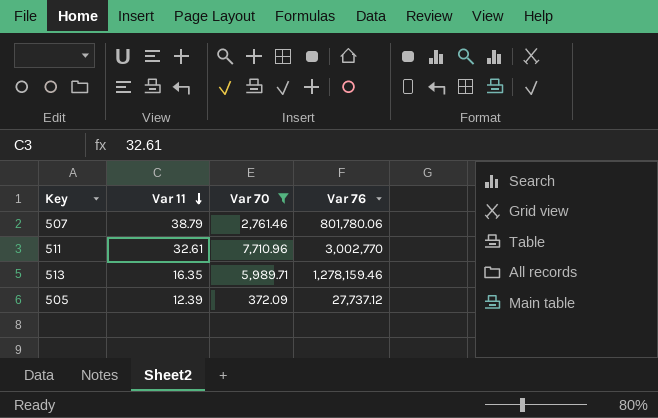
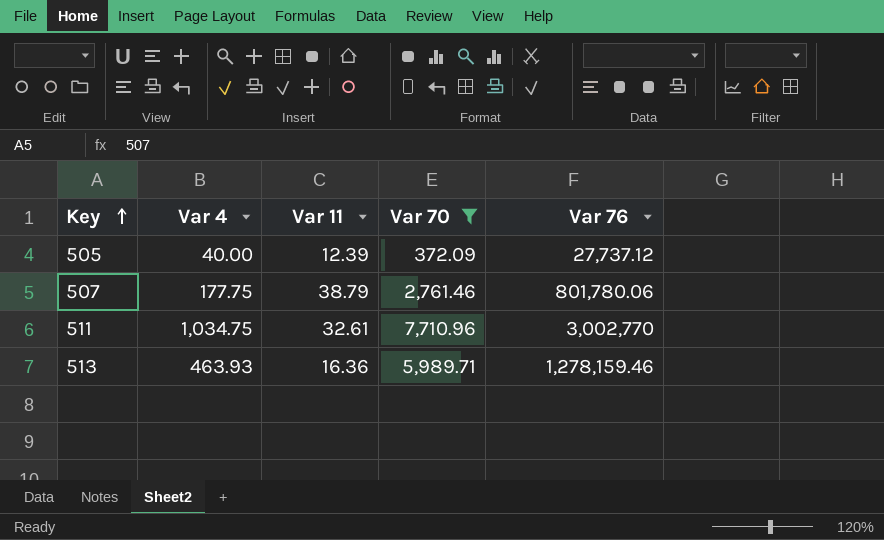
row order: Var 11 descending -> Key ascending
column Var 4 | position: none -> 2
513 | Var 11: 16.35 -> 16.36

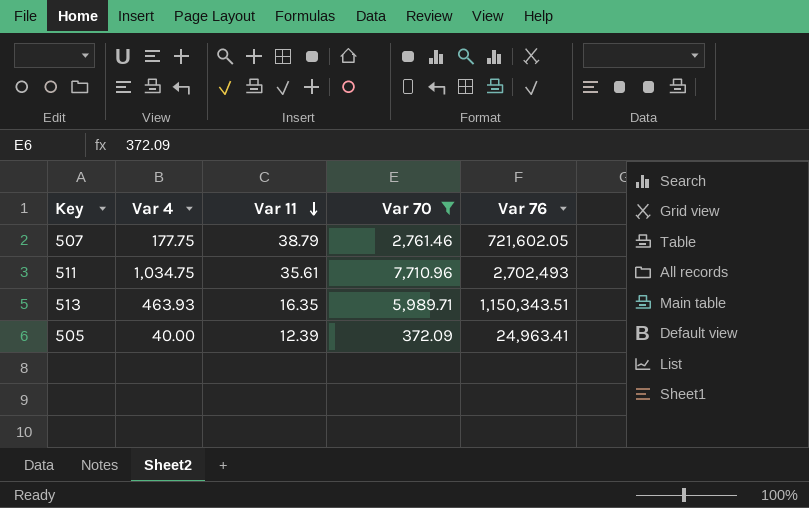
row order: Key ascending -> Var 11 descending
507 | Var 76: 801,780.06 -> 721,602.05
511 | Var 11: 32.61 -> 35.61
511 | Var 76: 3,002,770 -> 2,702,493
513 | Var 11: 16.36 -> 16.35
513 | Var 76: 1,278,159.46 -> 1,150,343.51
505 | Var 76: 27,737.12 -> 24,963.41

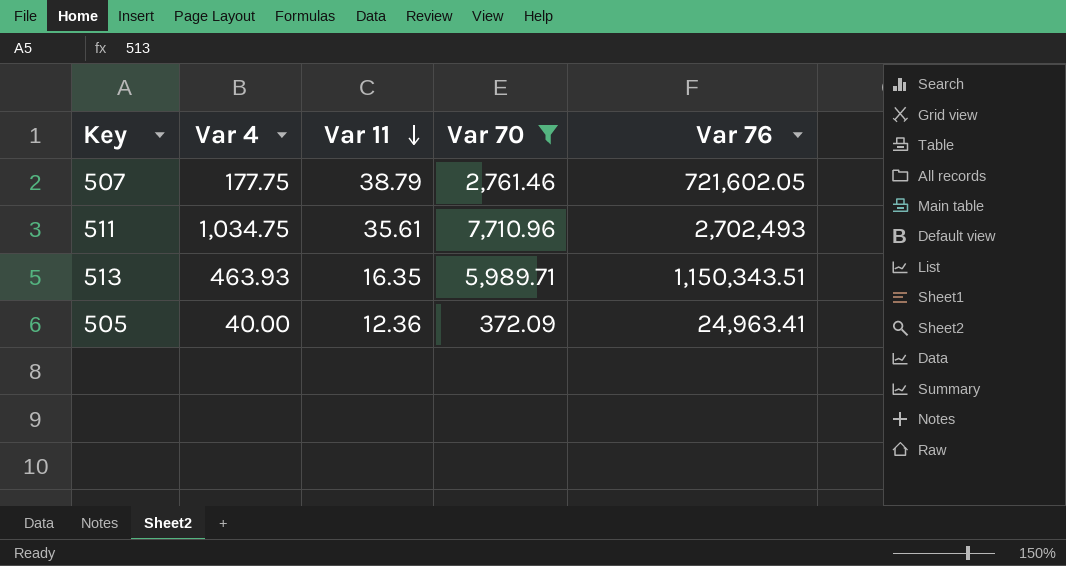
505 | Var 11: 12.39 -> 12.36

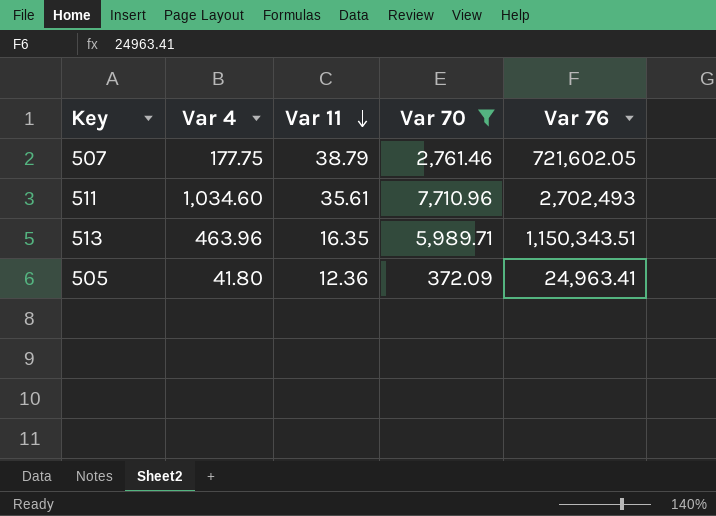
511 | Var 4: 1,034.75 -> 1,034.60
513 | Var 4: 463.93 -> 463.96
505 | Var 4: 40.00 -> 41.80

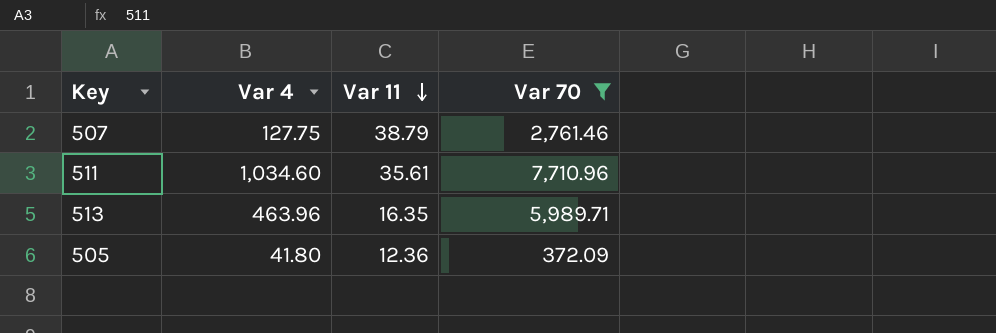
column Var 76 | position: 5 -> none
507 | Var 4: 177.75 -> 127.75

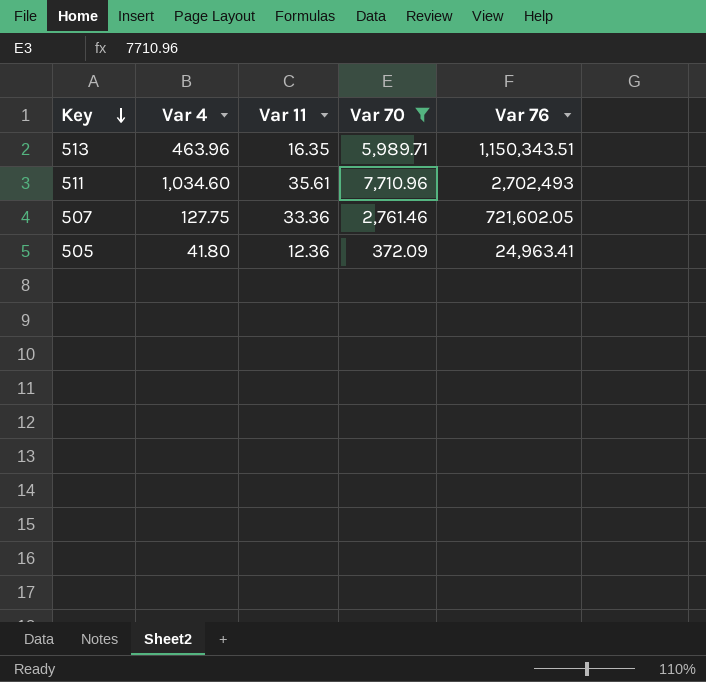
row order: Var 11 descending -> Key descending
column Var 76 | position: none -> 5
507 | Var 11: 38.79 -> 33.36

